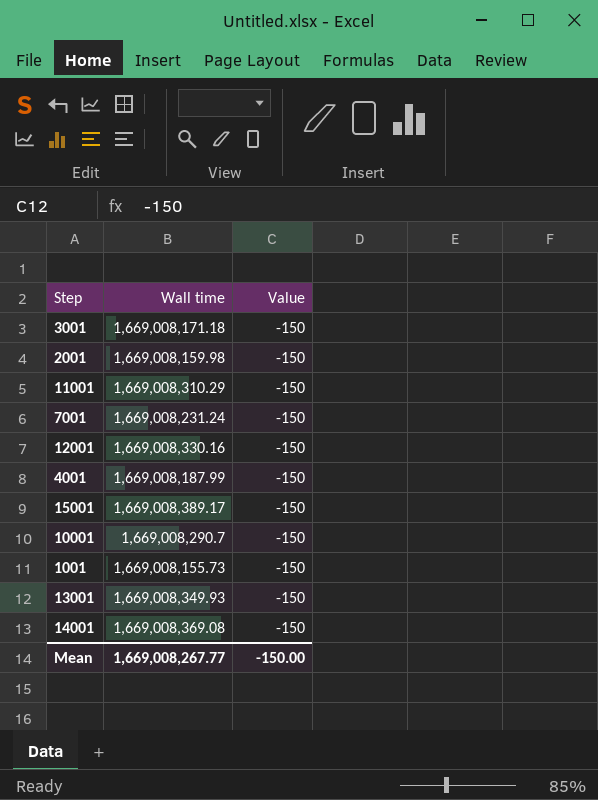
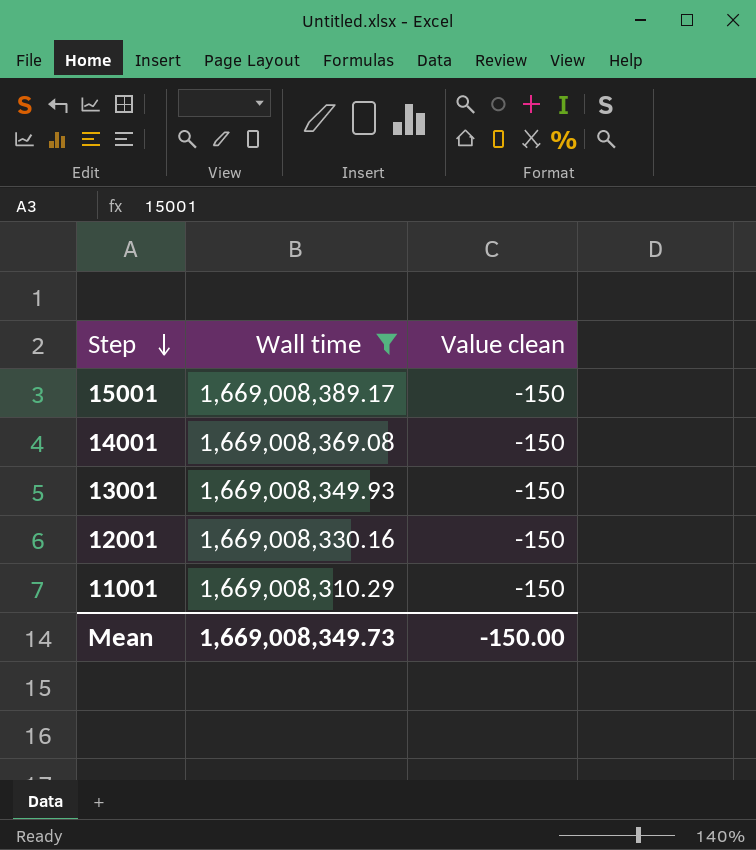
filter: none -> Wall time >= 1,669,008,310.29
row order: none -> Step descending
column name: Value -> Value clean
Mean | Wall time: 1,669,008,267.77 -> 1,669,008,349.73

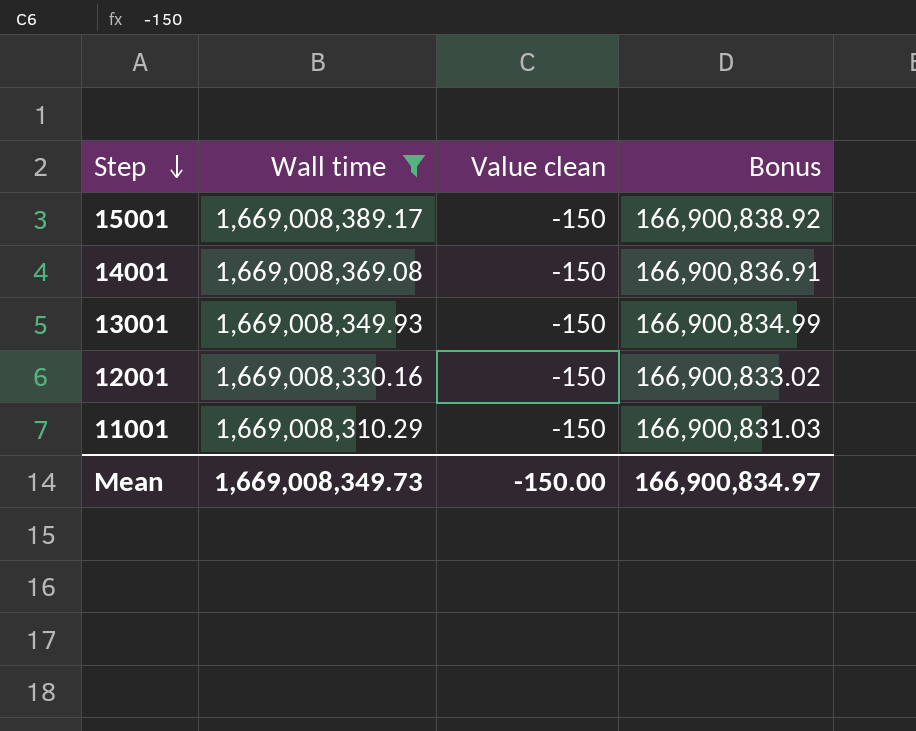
column Bonus | formula: none -> [Wall time] * 0.1

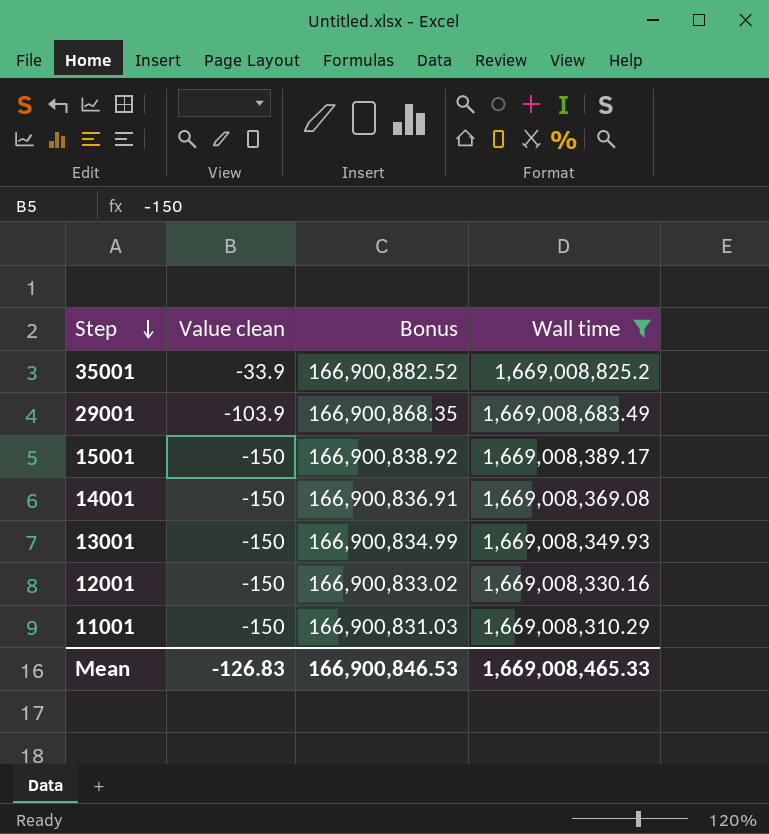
column Wall time | position: 2 -> 4
row 35001: none -> -33.9 | 166,900,882.52 | 1,669,008,825.2
row 29001: none -> -103.9 | 166,900,868.35 | 1,669,008,683.49
Mean | Value clean: -150.00 -> -126.83
Mean | Bonus: 166,900,834.97 -> 166,900,846.53
Mean | Wall time: 1,669,008,349.73 -> 1,669,008,465.33

